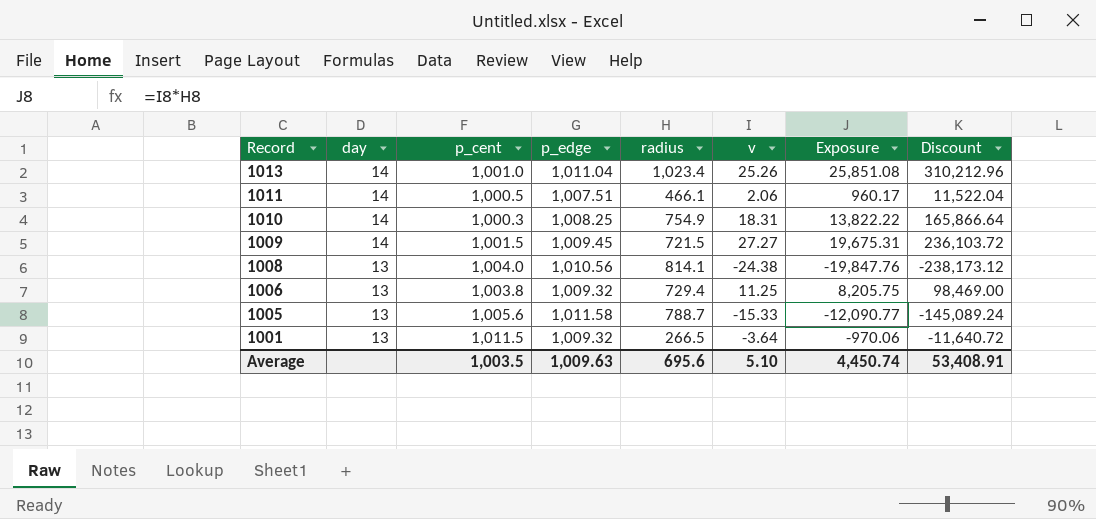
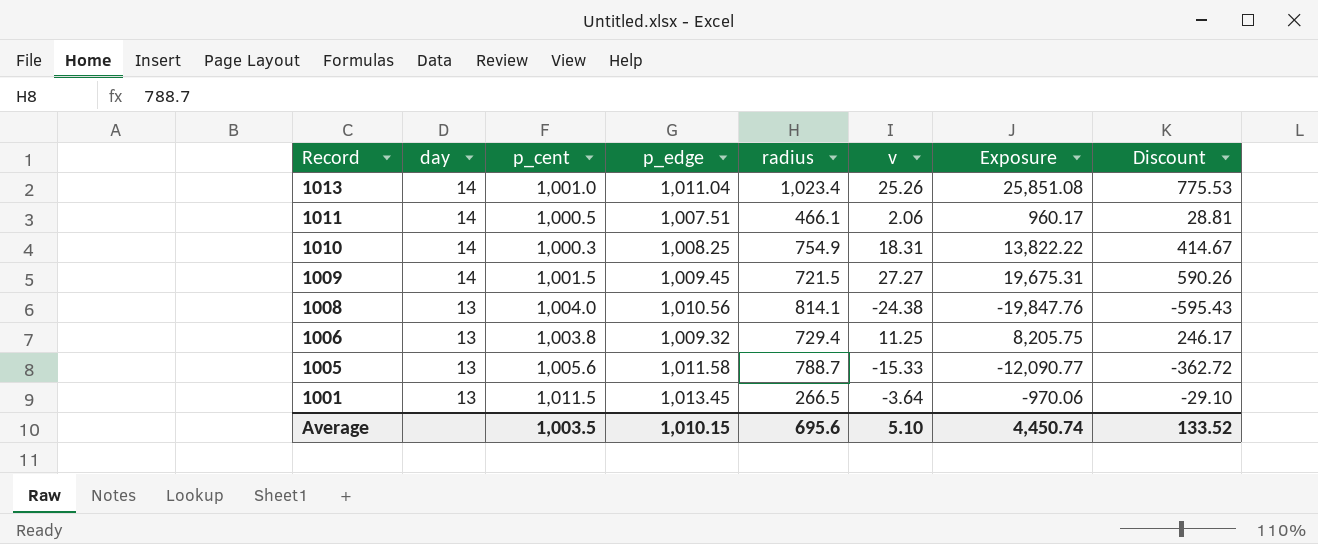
column Discount | formula: [Exposure] * 12 -> [Exposure] * 0.03
1001 | p_edge: 1,009.32 -> 1,013.45
Average | p_edge: 1,009.63 -> 1,010.15
Average | Discount: 53,408.91 -> 133.52

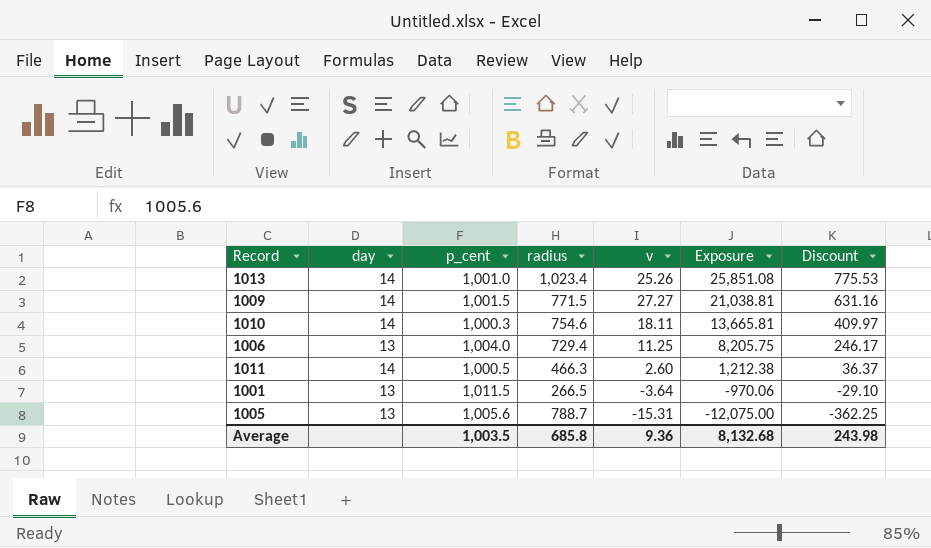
row order: Record descending -> Exposure descending
column p_edge | position: 4 -> none
row 1008: 13 | 1,004.0 | 1,010.56 | 814.1 | -24.38 | -19,847.76 | -595.43 -> none
1009 | radius: 721.5 -> 771.5
1009 | Exposure: 19,675.31 -> 21,038.81
1009 | Discount: 590.26 -> 631.16
1010 | radius: 754.9 -> 754.6
1010 | v: 18.31 -> 18.11
1010 | Exposure: 13,822.22 -> 13,665.81
1010 | Discount: 414.67 -> 409.97
1006 | p_cent: 1,003.8 -> 1,004.0
1011 | radius: 466.1 -> 466.3
1011 | v: 2.06 -> 2.60
1011 | Exposure: 960.17 -> 1,212.38
1011 | Discount: 28.81 -> 36.37
1005 | v: -15.33 -> -15.31
1005 | Exposure: -12,090.77 -> -12,075.00
1005 | Discount: -362.72 -> -362.25
Average | radius: 695.6 -> 685.8
Average | v: 5.10 -> 9.36
Average | Exposure: 4,450.74 -> 8,132.68
Average | Discount: 133.52 -> 243.98

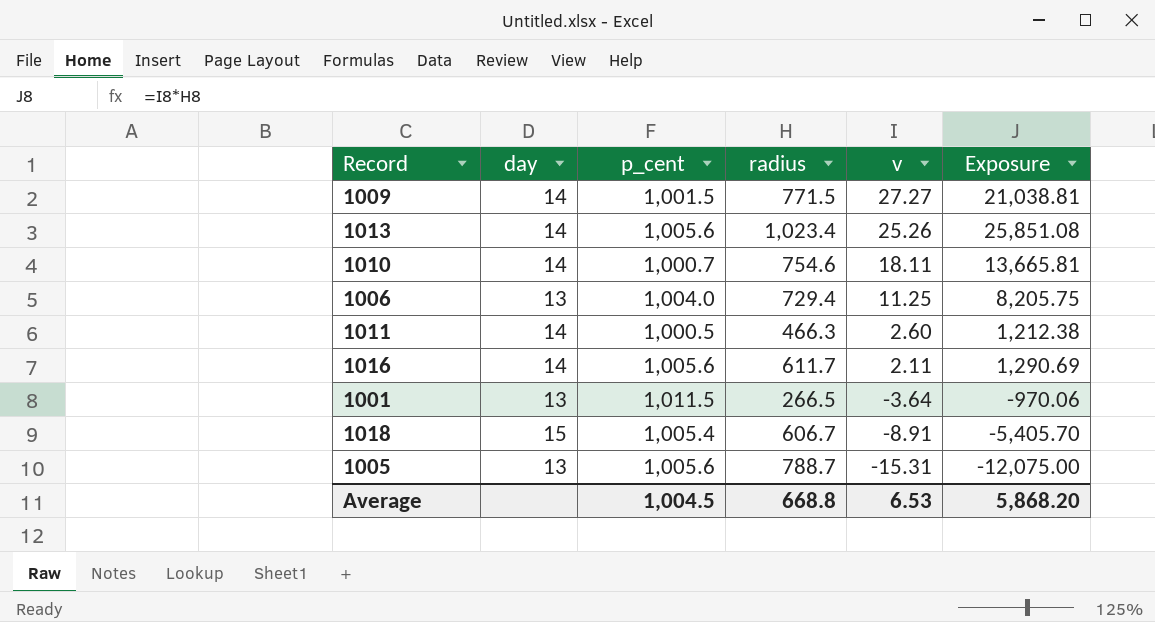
row order: Exposure descending -> v descending
column Discount | formula: [Exposure] * 0.03 -> none
1013 | p_cent: 1,001.0 -> 1,005.6
1010 | p_cent: 1,000.3 -> 1,000.7
row 1016: none -> 14 | 1,005.6 | 611.7 | 2.11 | 1,290.69
row 1018: none -> 15 | 1,005.4 | 606.7 | -8.91 | -5,405.70
Average | p_cent: 1,003.5 -> 1,004.5
Average | radius: 685.8 -> 668.8
Average | v: 9.36 -> 6.53
Average | Exposure: 8,132.68 -> 5,868.20

